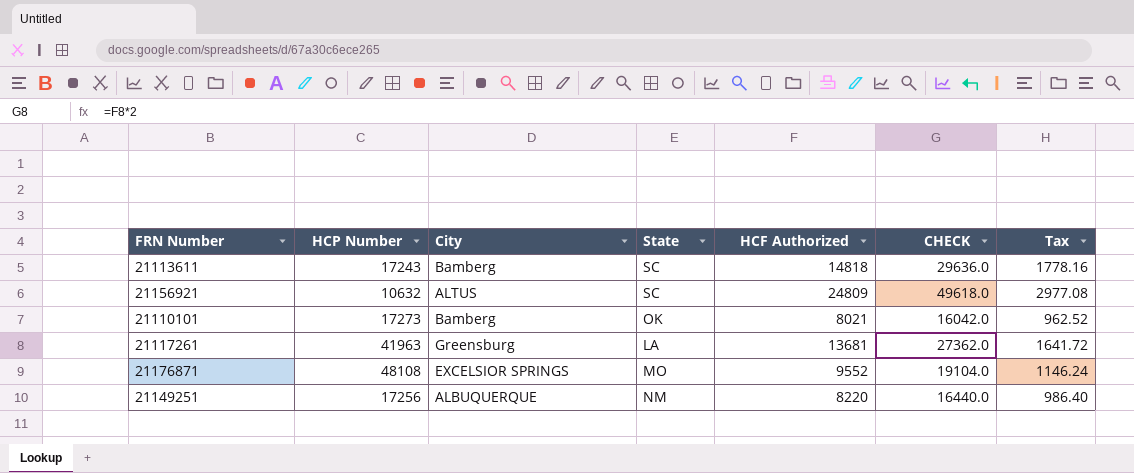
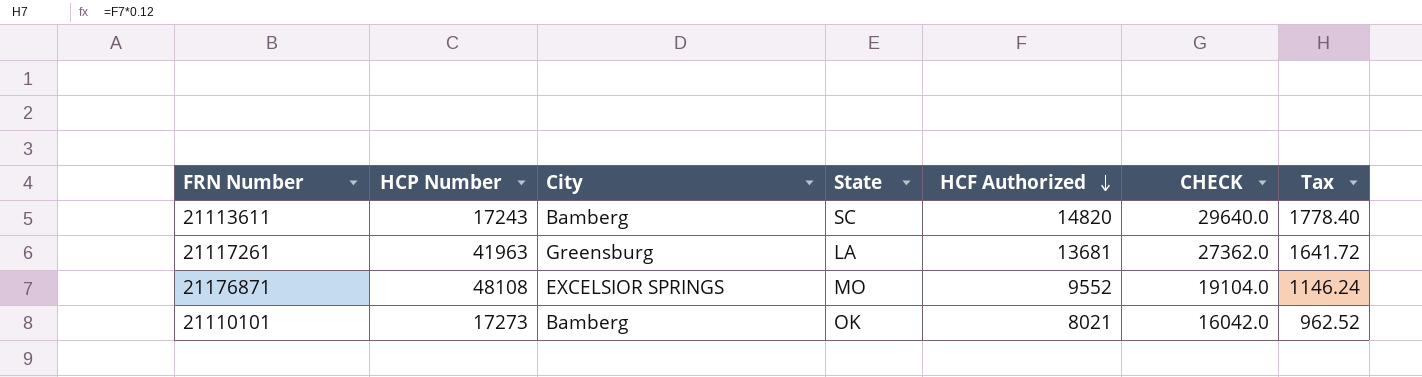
row order: none -> HCF Authorized descending
row 21156921: 10632 | ALTUS | SC | 24809 | 49618.0 | 2977.08 -> none
row 21149251: 17256 | ALBUQUERQUE | NM | 8220 | 16440.0 | 986.40 -> none
21113611 | HCF Authorized: 14818 -> 14820
21113611 | CHECK: 29636.0 -> 29640.0
21113611 | Tax: 1778.16 -> 1778.40

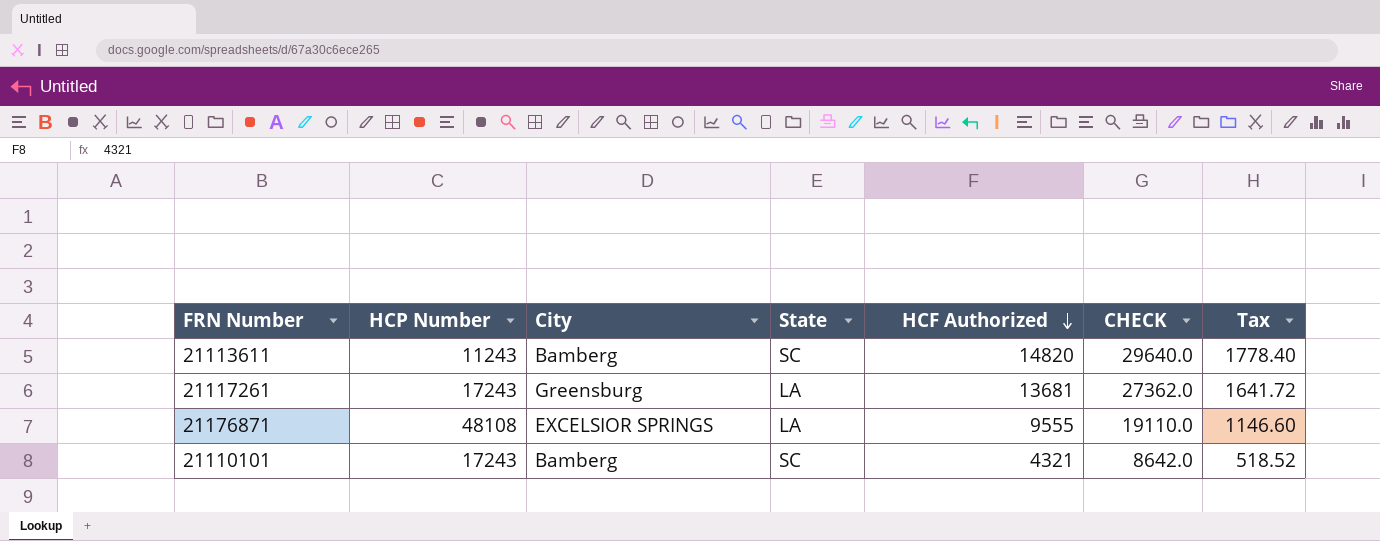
21113611 | HCP Number: 17243 -> 11243
21117261 | HCP Number: 41963 -> 17243
21176871 | State: MO -> LA
21176871 | HCF Authorized: 9552 -> 9555
21176871 | CHECK: 19104.0 -> 19110.0
21176871 | Tax: 1146.24 -> 1146.60
21110101 | HCP Number: 17273 -> 17243
21110101 | State: OK -> SC
21110101 | HCF Authorized: 8021 -> 4321
21110101 | CHECK: 16042.0 -> 8642.0
21110101 | Tax: 962.52 -> 518.52

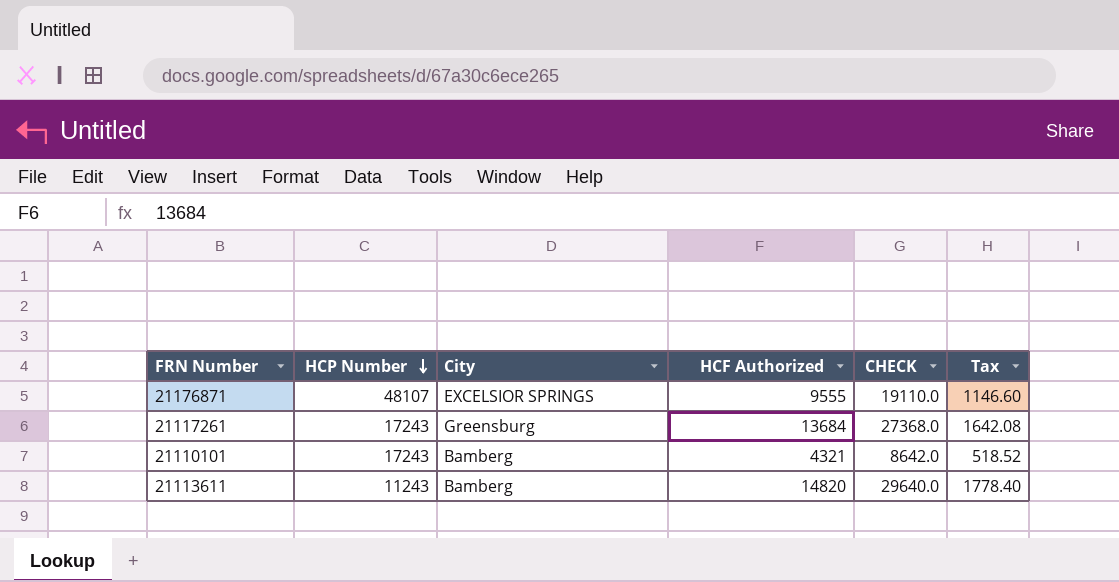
row order: HCF Authorized descending -> HCP Number descending
column State | position: 4 -> none
21176871 | HCP Number: 48108 -> 48107
21117261 | HCF Authorized: 13681 -> 13684
21117261 | CHECK: 27362.0 -> 27368.0
21117261 | Tax: 1641.72 -> 1642.08

